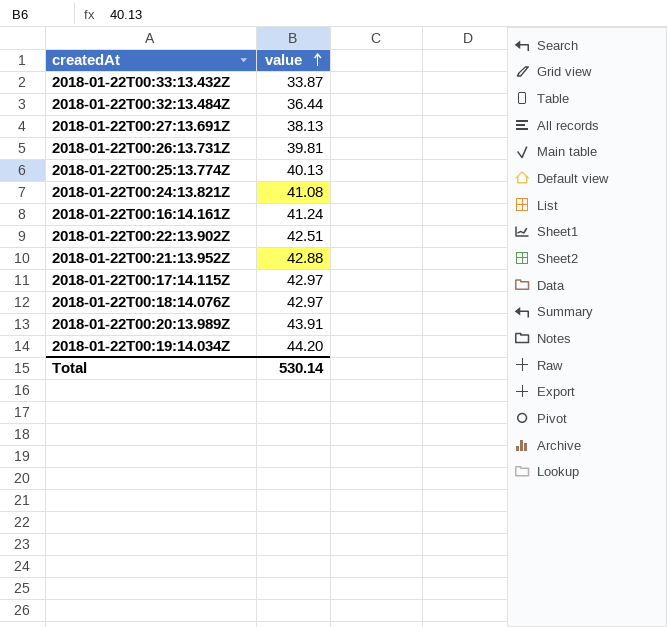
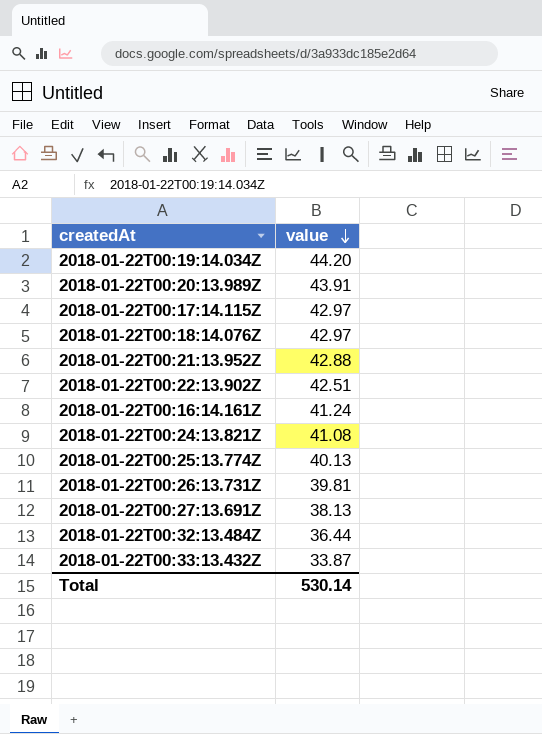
row order: value ascending -> value descending

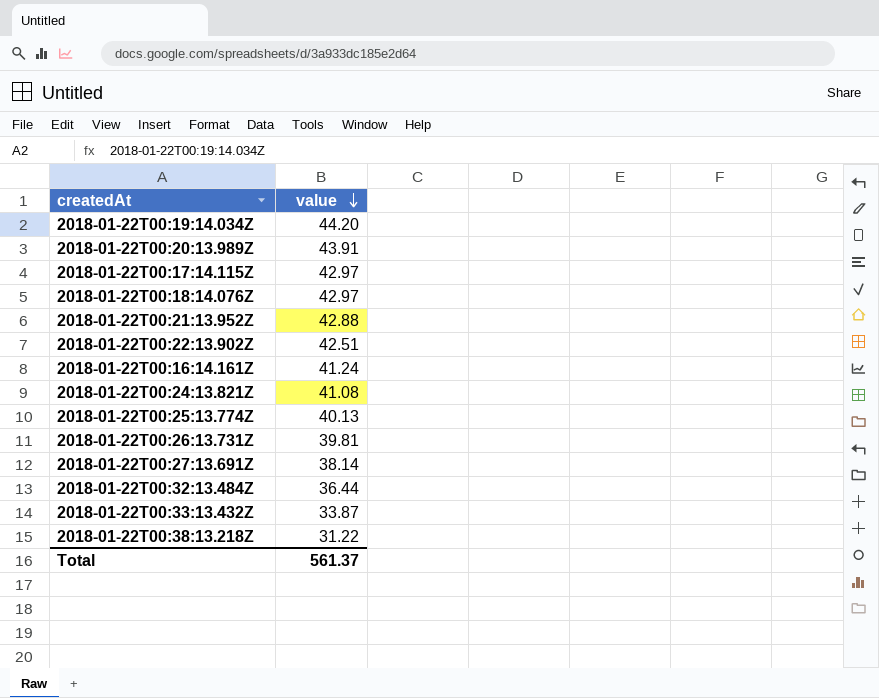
2018-01-22T00:27:13.691Z | value: 38.13 -> 38.14
row 2018-01-22T00:38:13.218Z: none -> 31.22
Total | value: 530.14 -> 561.37

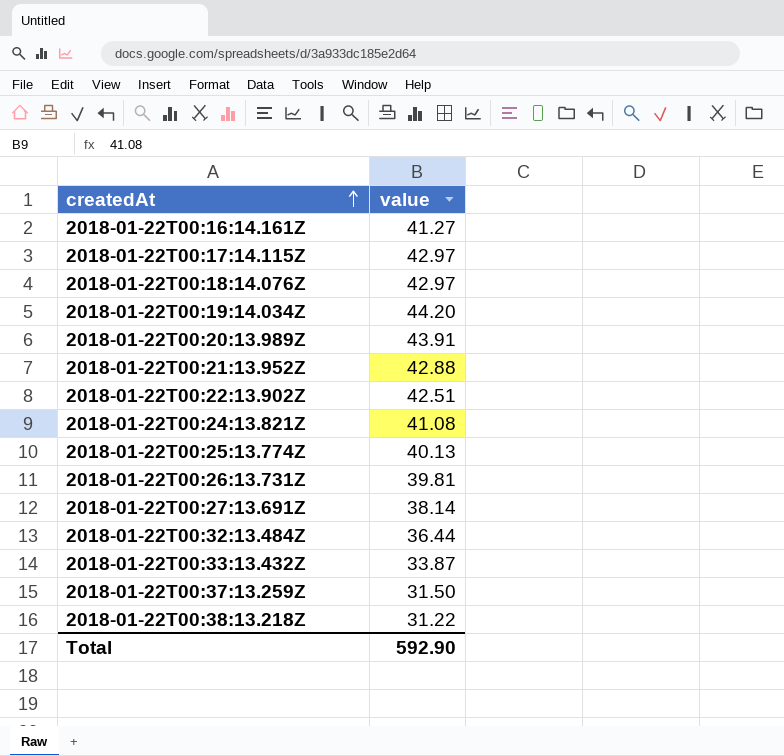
row order: value descending -> createdAt ascending
2018-01-22T00:16:14.161Z | value: 41.24 -> 41.27
row 2018-01-22T00:37:13.259Z: none -> 31.50
Total | value: 561.37 -> 592.90

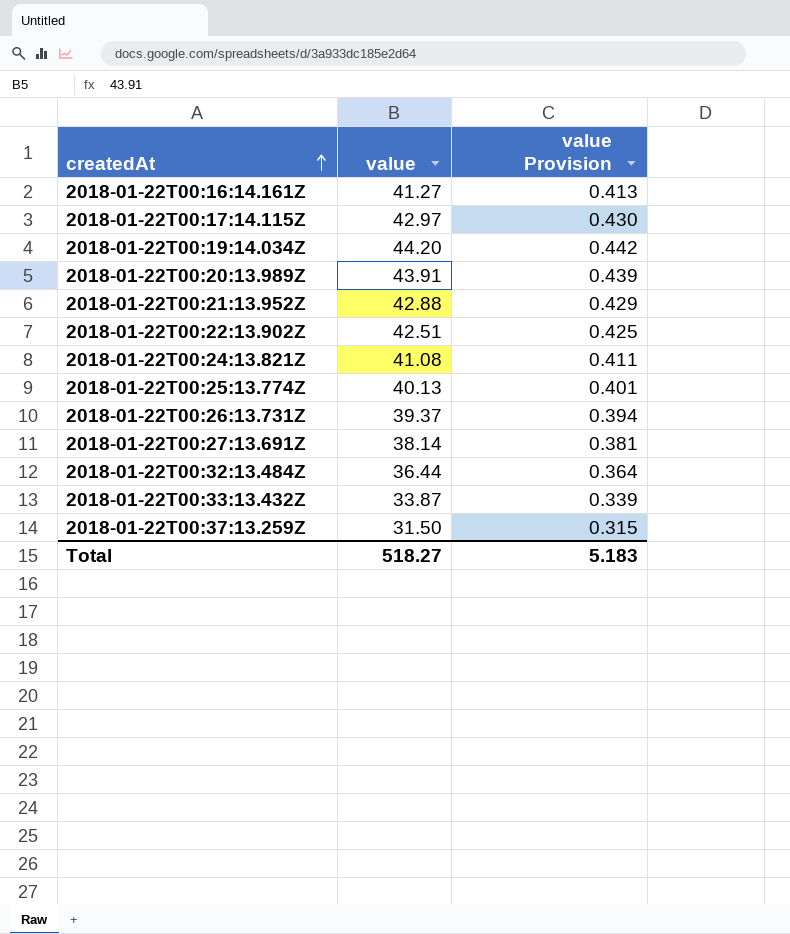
column value Provision | formula: none -> [value] * 0.01
row 2018-01-22T00:18:14.076Z: 42.97 -> none
row 2018-01-22T00:38:13.218Z: 31.22 -> none
2018-01-22T00:26:13.731Z | value: 39.81 -> 39.37
Total | value: 592.90 -> 518.27

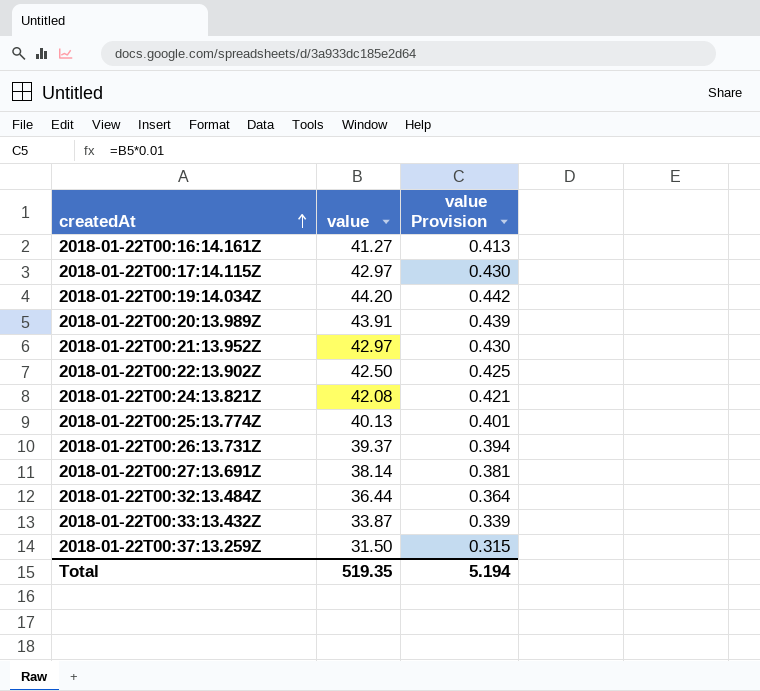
2018-01-22T00:21:13.952Z | value: 42.88 -> 42.97
2018-01-22T00:21:13.952Z | value Provision: 0.429 -> 0.430
2018-01-22T00:22:13.902Z | value: 42.51 -> 42.50
2018-01-22T00:24:13.821Z | value: 41.08 -> 42.08
2018-01-22T00:24:13.821Z | value Provision: 0.411 -> 0.421
Total | value: 518.27 -> 519.35
Total | value Provision: 5.183 -> 5.194

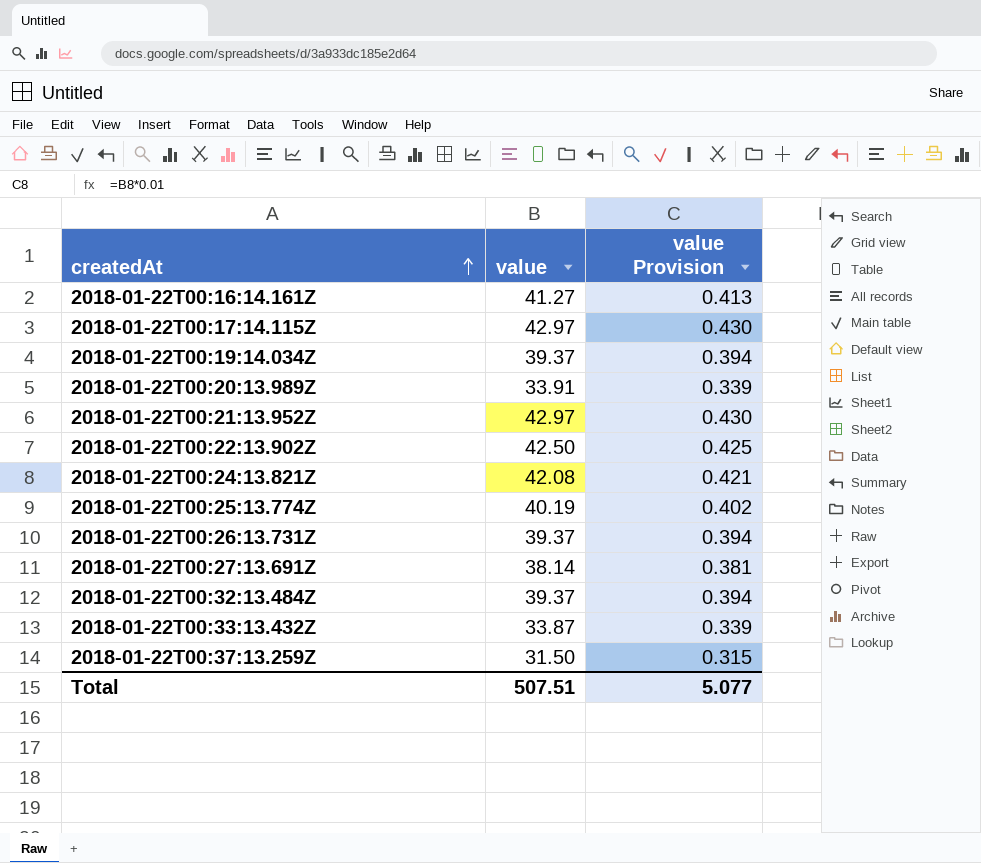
2018-01-22T00:19:14.034Z | value: 44.20 -> 39.37
2018-01-22T00:19:14.034Z | value Provision: 0.442 -> 0.394
2018-01-22T00:20:13.989Z | value: 43.91 -> 33.91
2018-01-22T00:20:13.989Z | value Provision: 0.439 -> 0.339
2018-01-22T00:25:13.774Z | value: 40.13 -> 40.19
2018-01-22T00:25:13.774Z | value Provision: 0.401 -> 0.402
2018-01-22T00:32:13.484Z | value: 36.44 -> 39.37
2018-01-22T00:32:13.484Z | value Provision: 0.364 -> 0.394
Total | value: 519.35 -> 507.51
Total | value Provision: 5.194 -> 5.077

